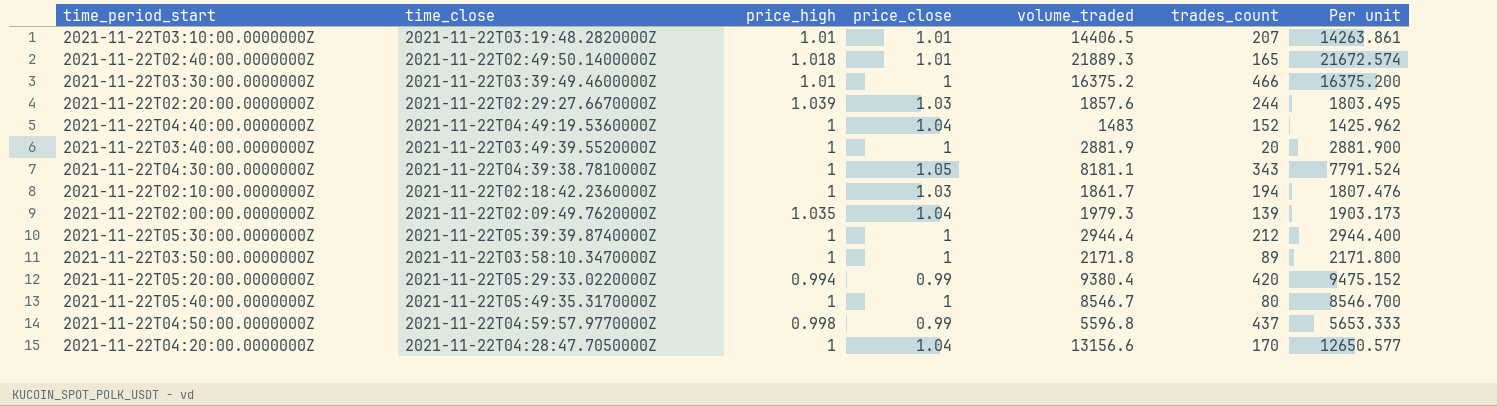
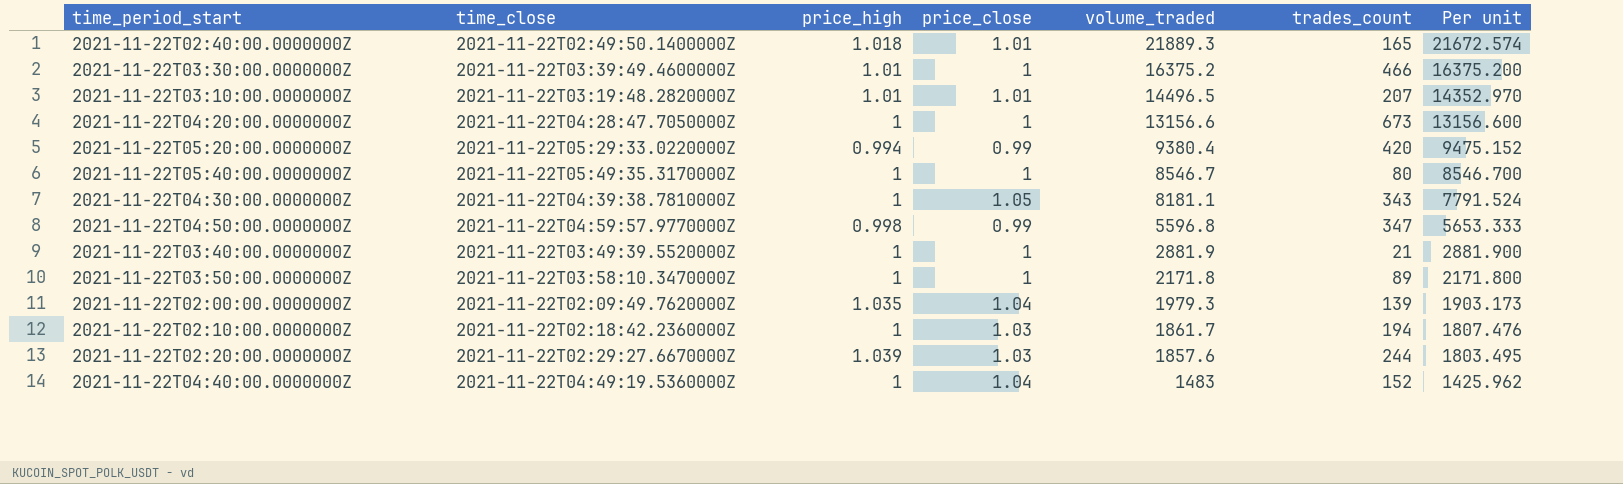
row order: none -> volume_traded descending
row 2021-11-22T05:30:00.0000000Z: 2021-11-22T05:39:39.8740000Z | 1 | 1 | 2944.4 | 212 | 2944.400 -> none
2021-11-22T03:10:00.0000000Z | volume_traded: 14406.5 -> 14496.5
2021-11-22T03:10:00.0000000Z | Per unit: 14263.861 -> 14352.970
2021-11-22T04:20:00.0000000Z | price_close: 1.04 -> 1
2021-11-22T04:20:00.0000000Z | trades_count: 170 -> 673
2021-11-22T04:20:00.0000000Z | Per unit: 12650.577 -> 13156.600
2021-11-22T04:50:00.0000000Z | trades_count: 437 -> 347
2021-11-22T03:40:00.0000000Z | trades_count: 20 -> 21

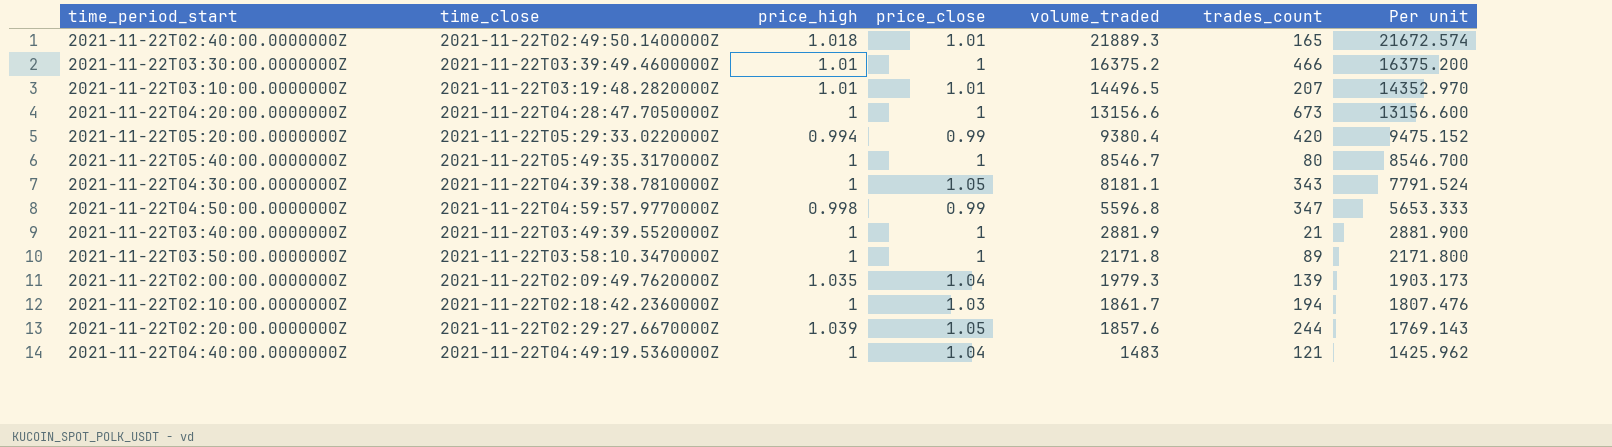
2021-11-22T02:20:00.0000000Z | price_close: 1.03 -> 1.05
2021-11-22T02:20:00.0000000Z | Per unit: 1803.495 -> 1769.143
2021-11-22T04:40:00.0000000Z | trades_count: 152 -> 121

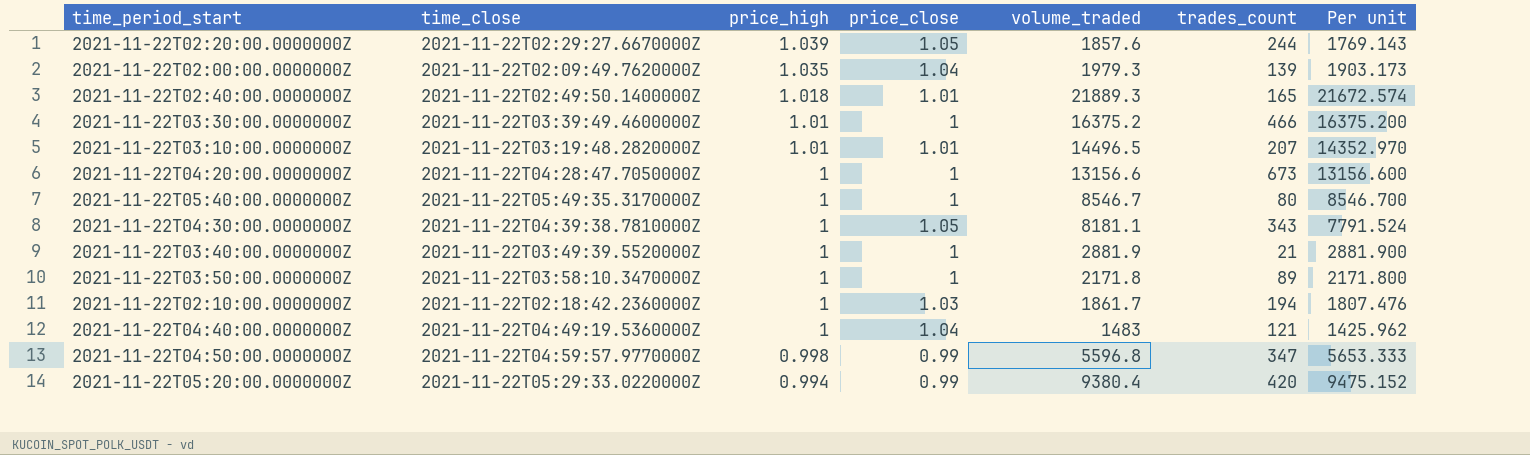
row order: volume_traded descending -> price_high descending

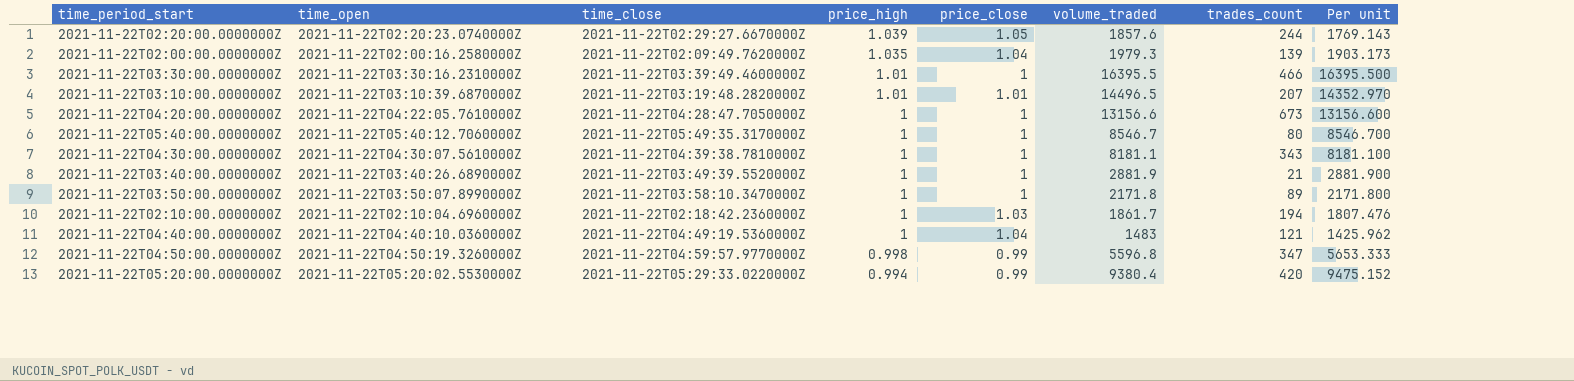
column time_open | position: none -> 2
row 2021-11-22T02:40:00.0000000Z: 2021-11-22T02:49:50.1400000Z | 1.018 | 1.01 | 21889.3 | 165 | 21672.574 -> none
2021-11-22T03:30:00.0000000Z | volume_traded: 16375.2 -> 16395.5
2021-11-22T03:30:00.0000000Z | Per unit: 16375.200 -> 16395.500
2021-11-22T04:30:00.0000000Z | price_close: 1.05 -> 1
2021-11-22T04:30:00.0000000Z | Per unit: 7791.524 -> 8181.100

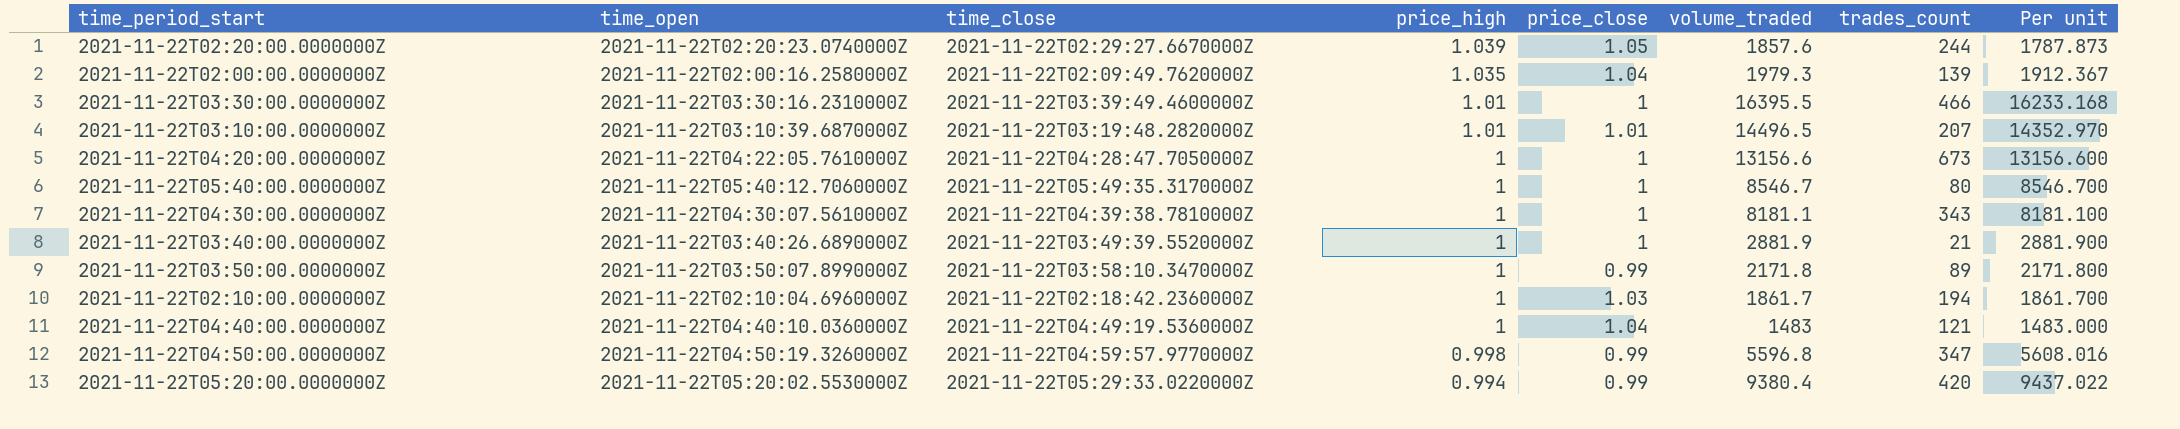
column Per unit | formula: [volume_traded] / [price_close] -> [volume_traded] / [price_high]
2021-11-22T03:50:00.0000000Z | price_close: 1 -> 0.99

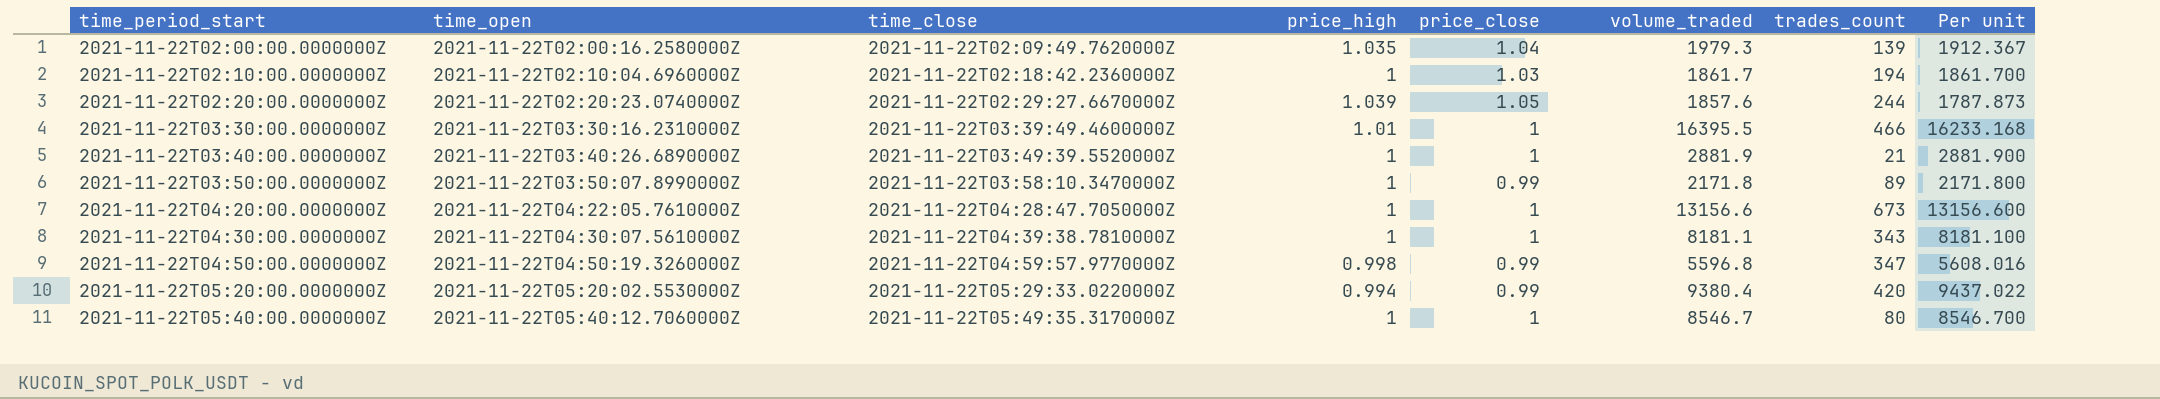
row order: price_high descending -> time_period_start ascending
row 2021-11-22T03:10:00.0000000Z: 2021-11-22T03:10:39.6870000Z | 2021-11-22T03:19:48.2820000Z | 1.01 | 1.01 | 14496.5 | 207 | 14352.970 -> none
row 2021-11-22T04:40:00.0000000Z: 2021-11-22T04:40:10.0360000Z | 2021-11-22T04:49:19.5360000Z | 1 | 1.04 | 1483 | 121 | 1483.000 -> none

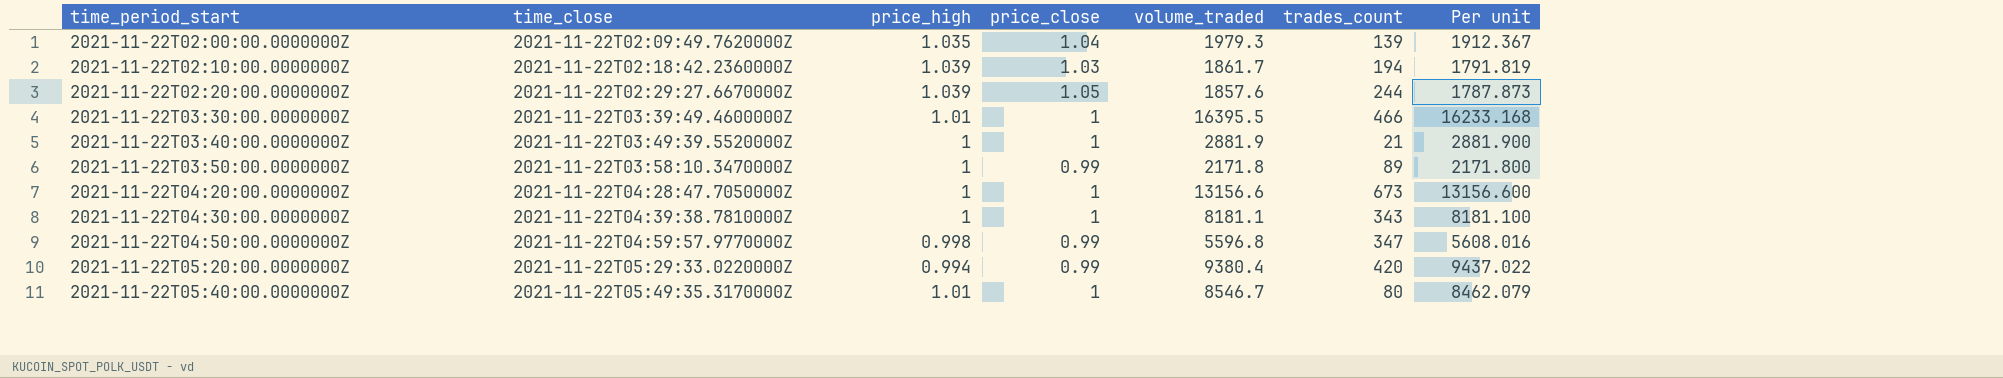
column time_open | position: 2 -> none
2021-11-22T02:10:00.0000000Z | price_high: 1 -> 1.039
2021-11-22T02:10:00.0000000Z | Per unit: 1861.700 -> 1791.819
2021-11-22T05:40:00.0000000Z | price_high: 1 -> 1.01
2021-11-22T05:40:00.0000000Z | Per unit: 8546.700 -> 8462.079

